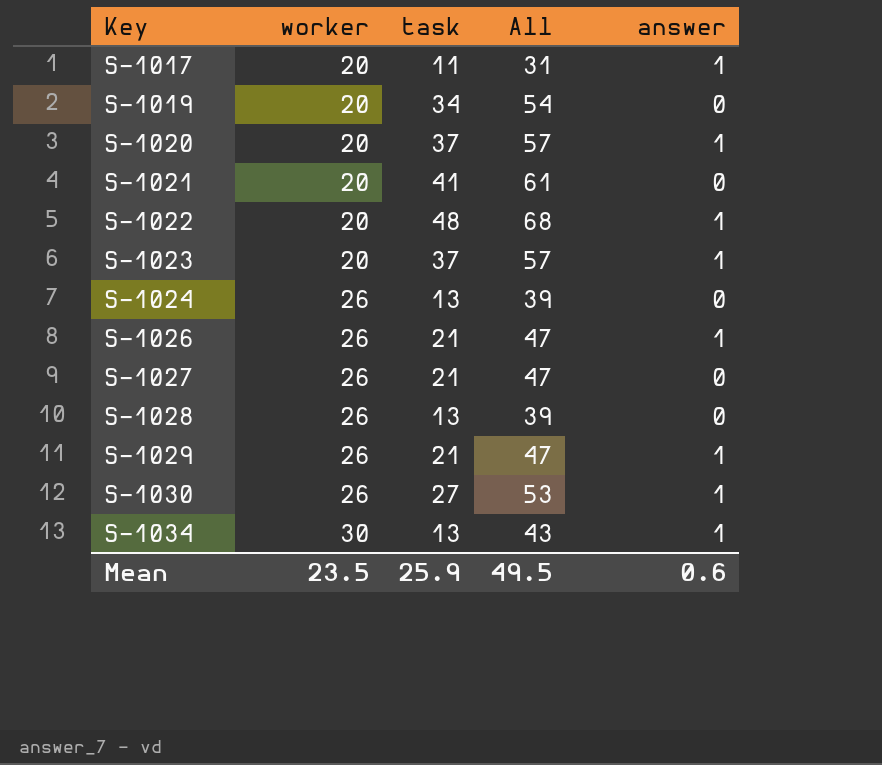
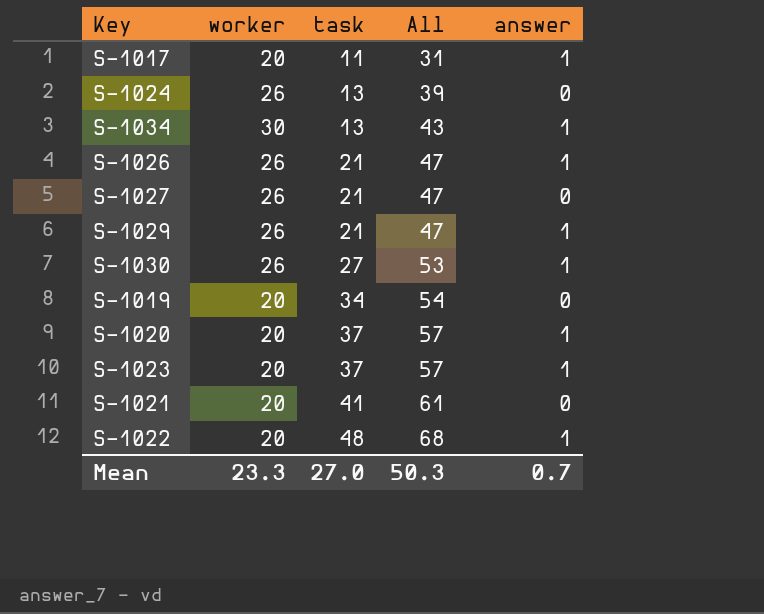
row order: Key ascending -> task ascending
row S-1028: 26 | 13 | 39 | 0 -> none
Mean | worker: 23.5 -> 23.3
Mean | task: 25.9 -> 27.0
Mean | All: 49.5 -> 50.3
Mean | answer: 0.6 -> 0.7

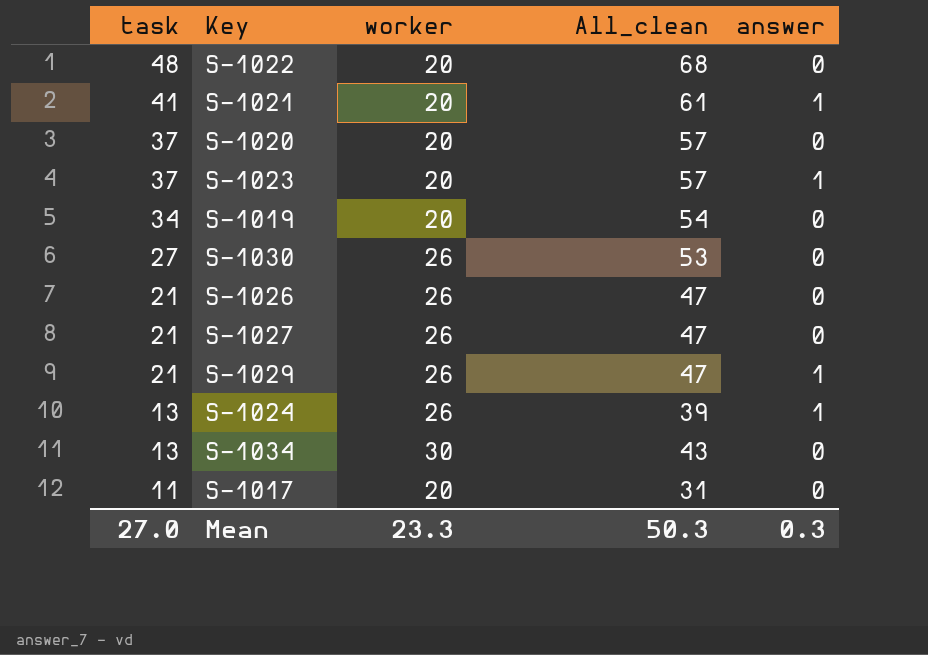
row order: task ascending -> task descending
column task | position: 3 -> 1
column name: All -> All_clean
S-1022 | answer: 1 -> 0
S-1021 | answer: 0 -> 1
S-1020 | answer: 1 -> 0
S-1030 | answer: 1 -> 0
S-1026 | answer: 1 -> 0
S-1024 | answer: 0 -> 1
S-1034 | answer: 1 -> 0
S-1017 | answer: 1 -> 0
Mean | answer: 0.7 -> 0.3

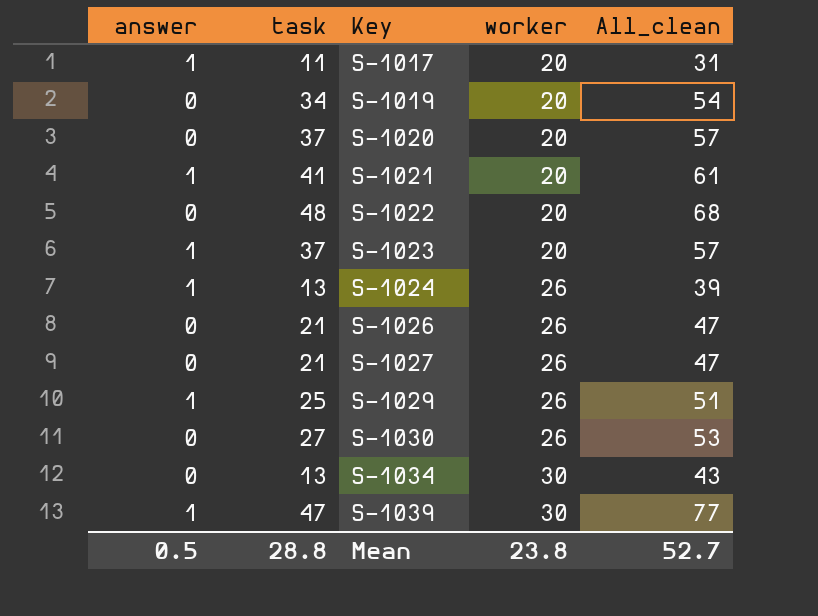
row order: task descending -> Key ascending
column answer | position: 5 -> 1
S-1017 | answer: 0 -> 1
S-1029 | task: 21 -> 25
S-1029 | All_clean: 47 -> 51
row S-1039: none -> 1 | 47 | 30 | 77
Mean | answer: 0.3 -> 0.5
Mean | task: 27.0 -> 28.8
Mean | worker: 23.3 -> 23.8
Mean | All_clean: 50.3 -> 52.7

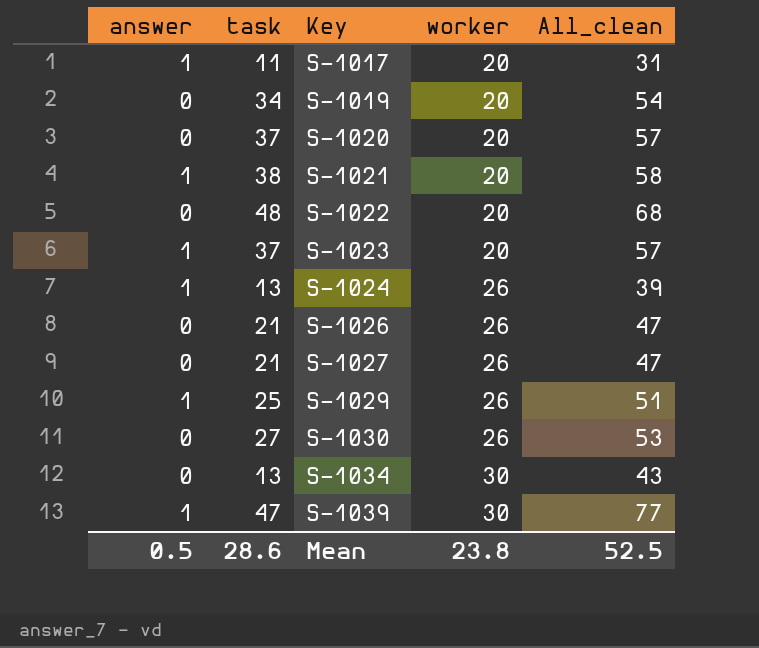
S-1021 | task: 41 -> 38
S-1021 | All_clean: 61 -> 58
Mean | task: 28.8 -> 28.6
Mean | All_clean: 52.7 -> 52.5

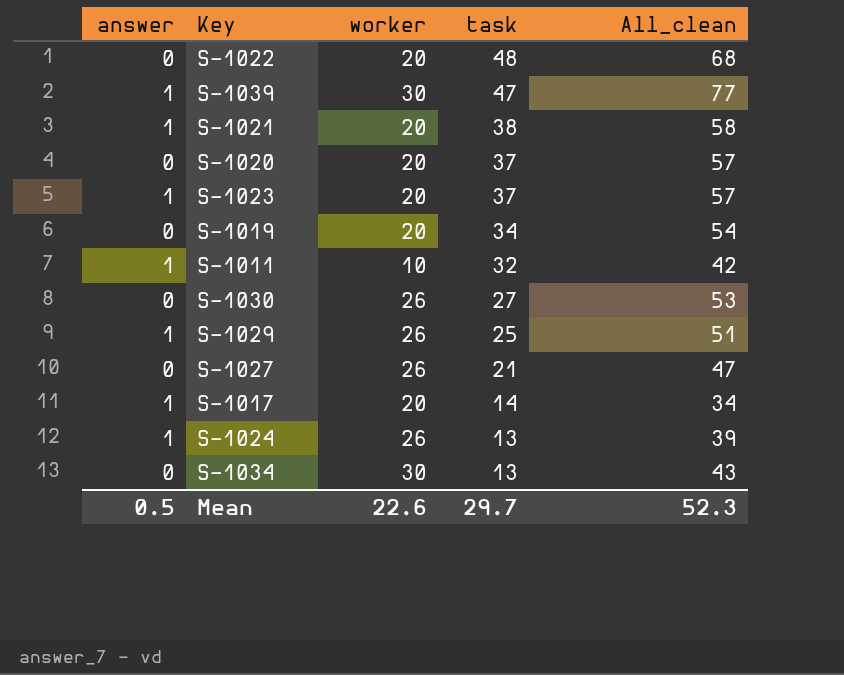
row order: Key ascending -> task descending
column task | position: 2 -> 4
row S-1026: 0 | 21 | 26 | 47 -> none
row S-1011: none -> 1 | 10 | 32 | 42
S-1017 | task: 11 -> 14
S-1017 | All_clean: 31 -> 34
Mean | worker: 23.8 -> 22.6
Mean | task: 28.6 -> 29.7
Mean | All_clean: 52.5 -> 52.3

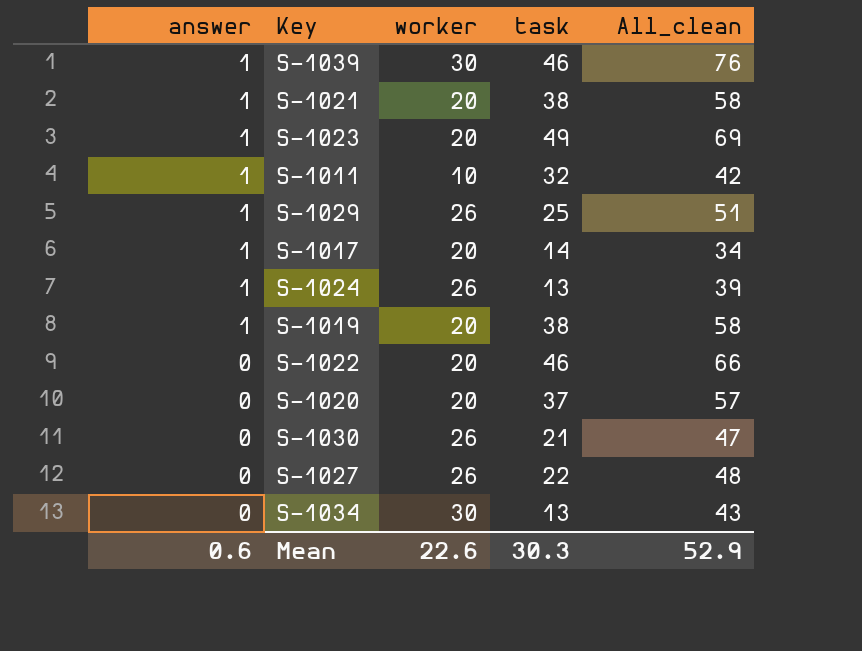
row order: task descending -> answer descending
S-1039 | task: 47 -> 46
S-1039 | All_clean: 77 -> 76
S-1023 | task: 37 -> 49
S-1023 | All_clean: 57 -> 69
S-1019 | answer: 0 -> 1
S-1019 | task: 34 -> 38
S-1019 | All_clean: 54 -> 58
S-1022 | task: 48 -> 46
S-1022 | All_clean: 68 -> 66
S-1030 | task: 27 -> 21
S-1030 | All_clean: 53 -> 47
S-1027 | task: 21 -> 22
S-1027 | All_clean: 47 -> 48
Mean | answer: 0.5 -> 0.6
Mean | task: 29.7 -> 30.3
Mean | All_clean: 52.3 -> 52.9

